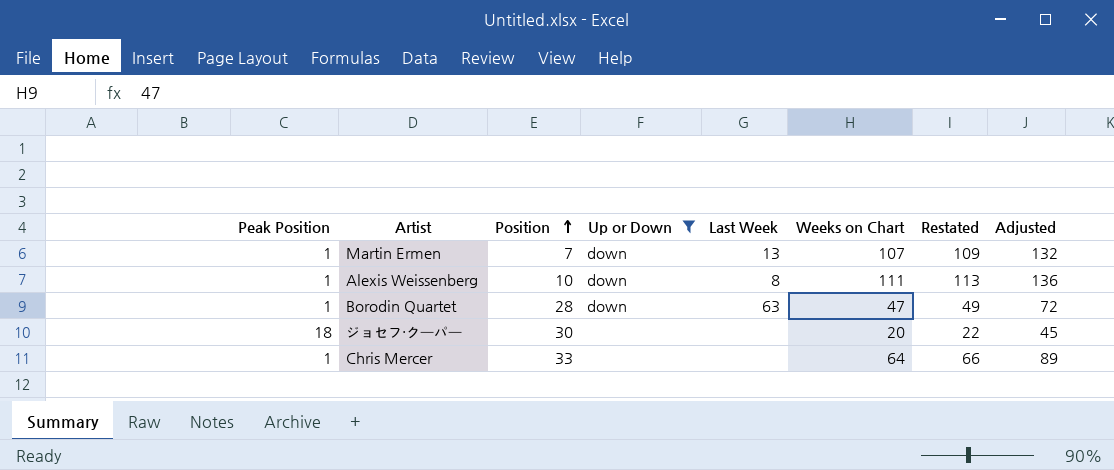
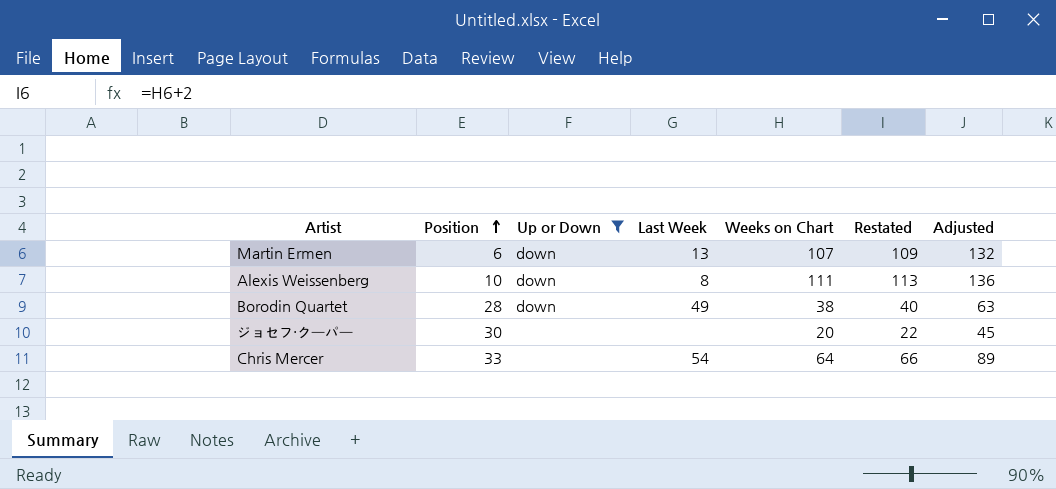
column Peak Position | position: 1 -> none
Martin Ermen | Position: 7 -> 6
Borodin Quartet | Last Week: 63 -> 49
Borodin Quartet | Weeks on Chart: 47 -> 38
Borodin Quartet | Restated: 49 -> 40
Borodin Quartet | Adjusted: 72 -> 63
Chris Mercer | Last Week: none -> 54

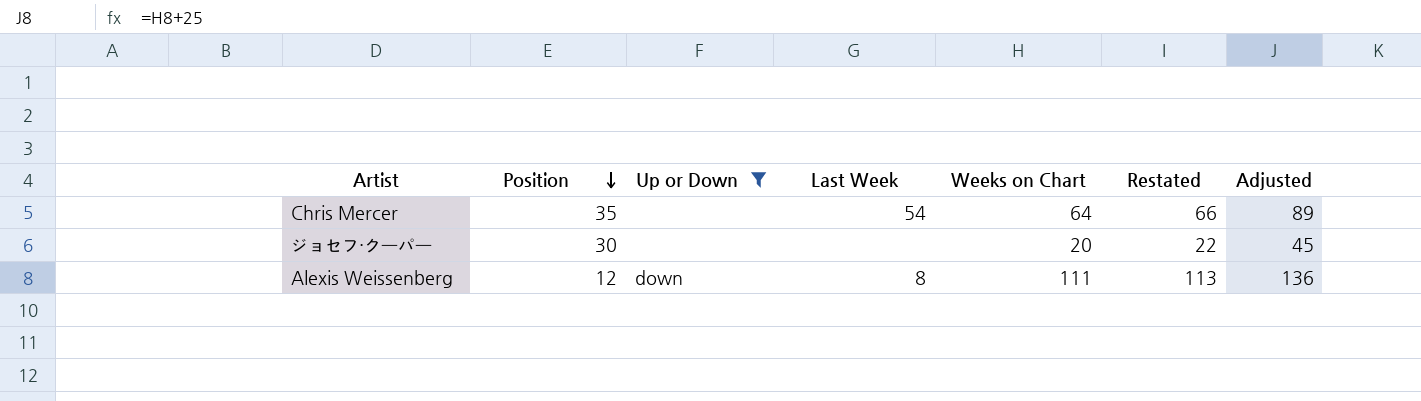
row order: Position ascending -> Position descending
row Martin Ermen: 6 | down | 13 | 107 | 109 | 132 -> none
row Borodin Quartet: 28 | down | 49 | 38 | 40 | 63 -> none
Chris Mercer | Position: 33 -> 35
Alexis Weissenberg | Position: 10 -> 12

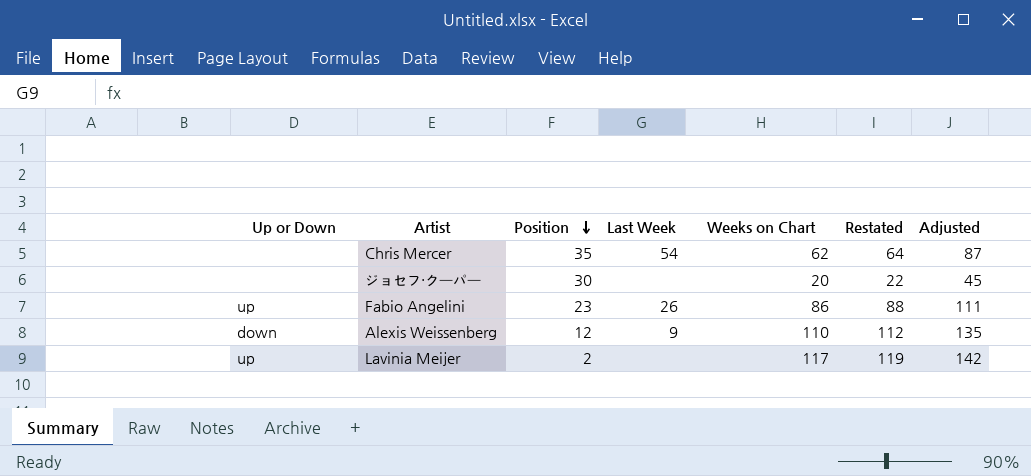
filter: Up or Down != up -> none
column Up or Down | position: 3 -> 1
Chris Mercer | Weeks on Chart: 64 -> 62
Chris Mercer | Restated: 66 -> 64
Chris Mercer | Adjusted: 89 -> 87
Alexis Weissenberg | Last Week: 8 -> 9
Alexis Weissenberg | Weeks on Chart: 111 -> 110
Alexis Weissenberg | Restated: 113 -> 112
Alexis Weissenberg | Adjusted: 136 -> 135

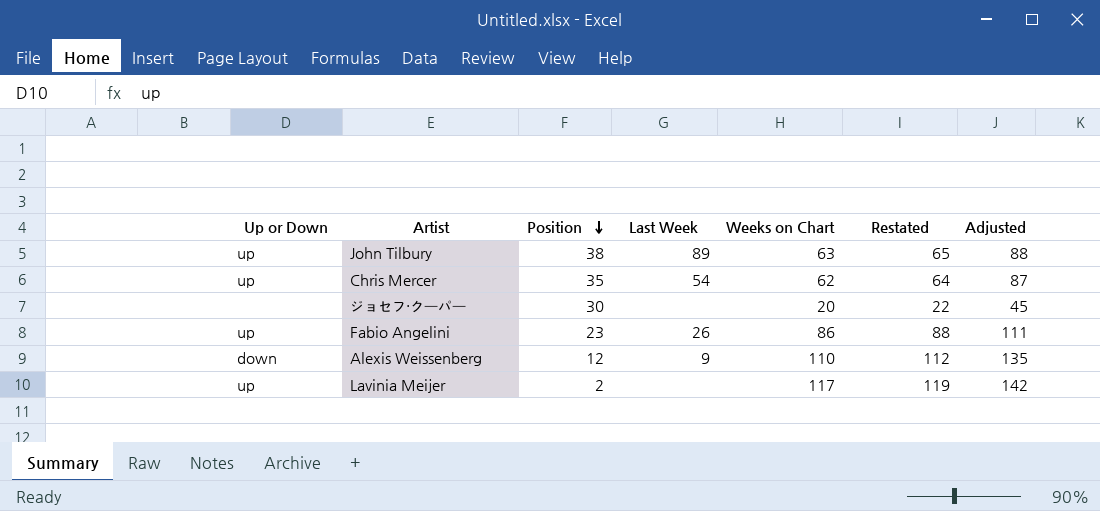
row John Tilbury: none -> up | 38 | 89 | 63 | 65 | 88
Chris Mercer | Up or Down: none -> up

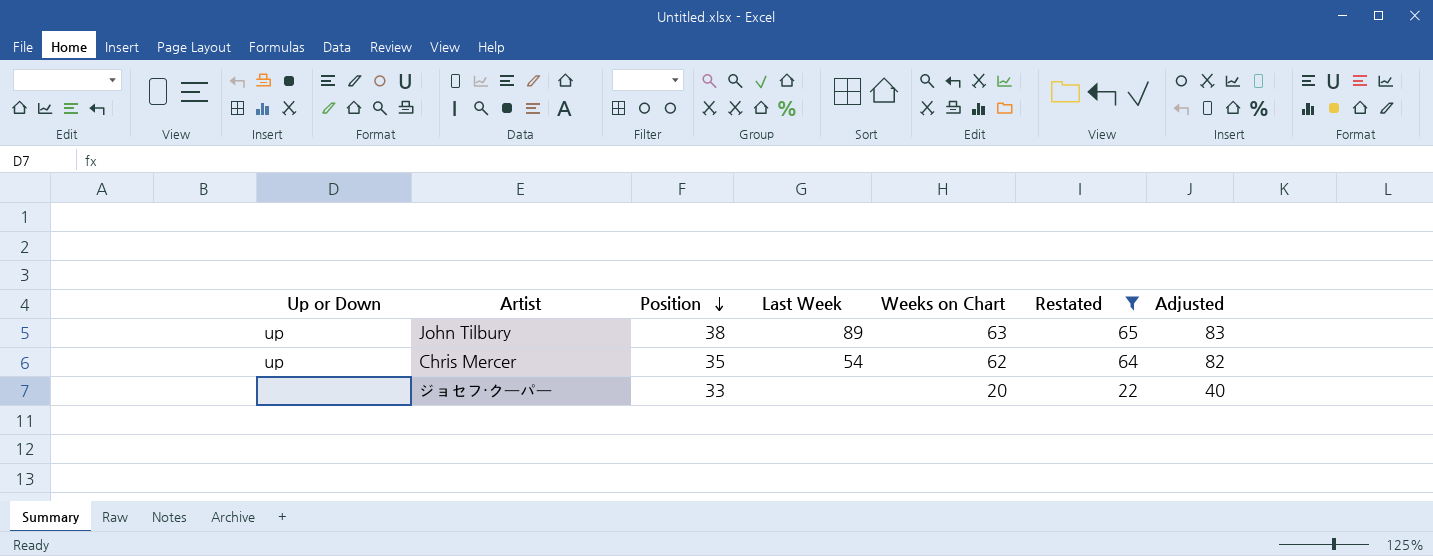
filter: none -> Restated <= 65
column Adjusted | formula: [Weeks on Chart] + 25 -> [Weeks on Chart] + 20
ジョセフ・クーパー | Position: 30 -> 33

